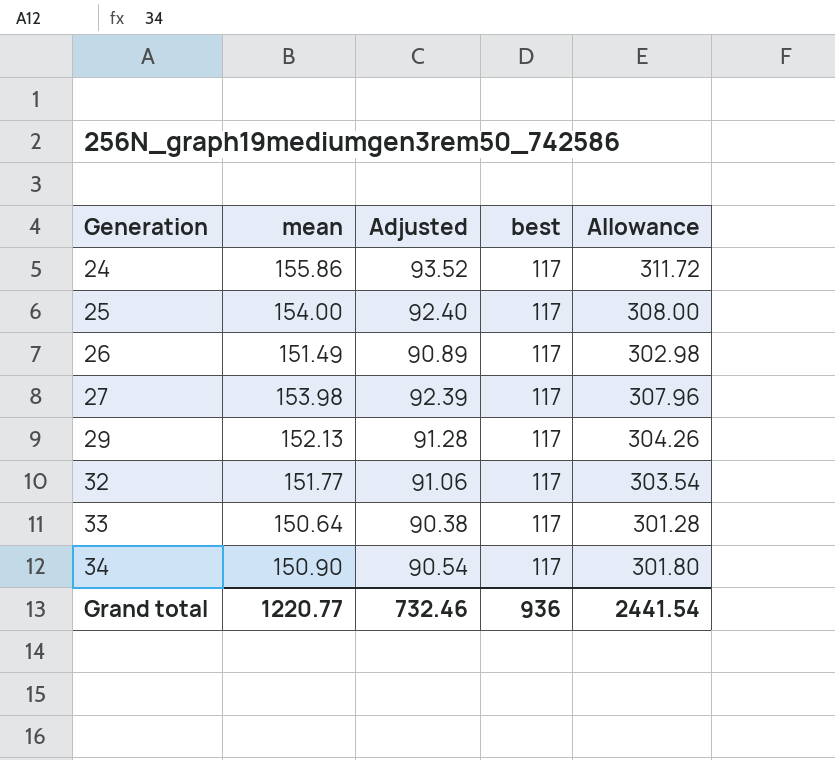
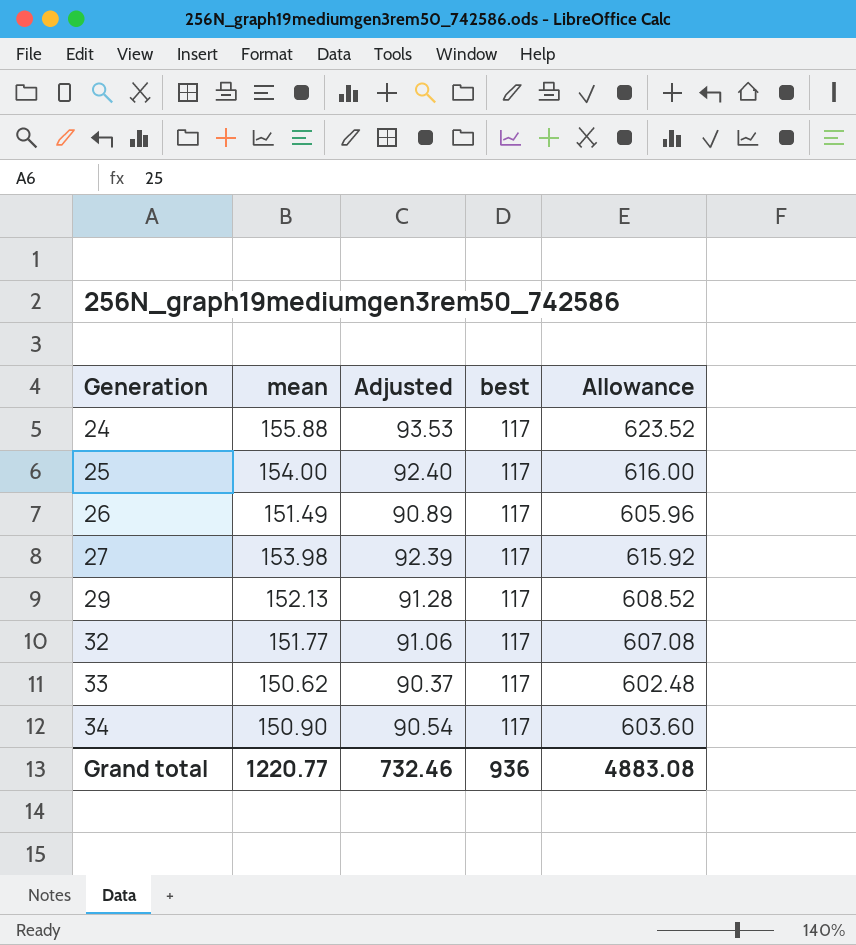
column Allowance | formula: [mean] * 2 -> [mean] * 4
24 | mean: 155.86 -> 155.88
24 | Adjusted: 93.52 -> 93.53
33 | mean: 150.64 -> 150.62
33 | Adjusted: 90.38 -> 90.37
Grand total | Allowance: 2441.54 -> 4883.08

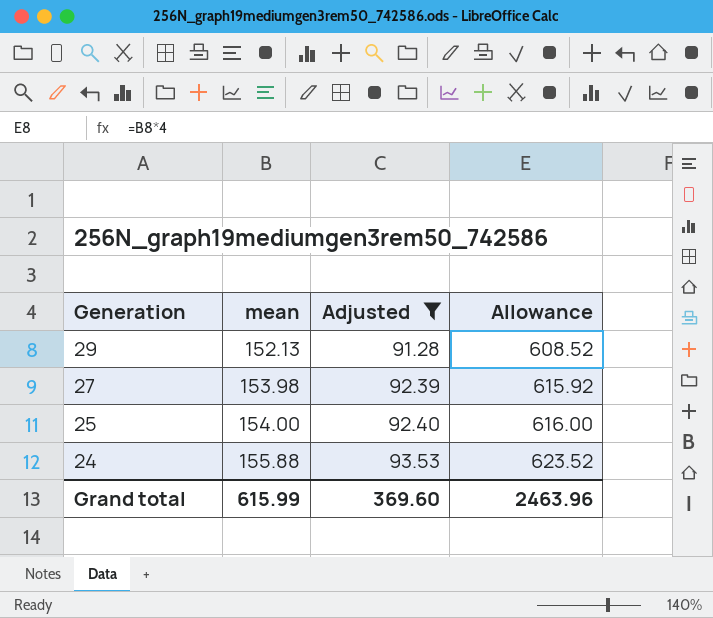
filter: none -> Adjusted >= 91.28
row order: Generation ascending -> Generation descending
column best | position: 4 -> none
Grand total | mean: 1220.77 -> 615.99
Grand total | Adjusted: 732.46 -> 369.60
Grand total | Allowance: 4883.08 -> 2463.96

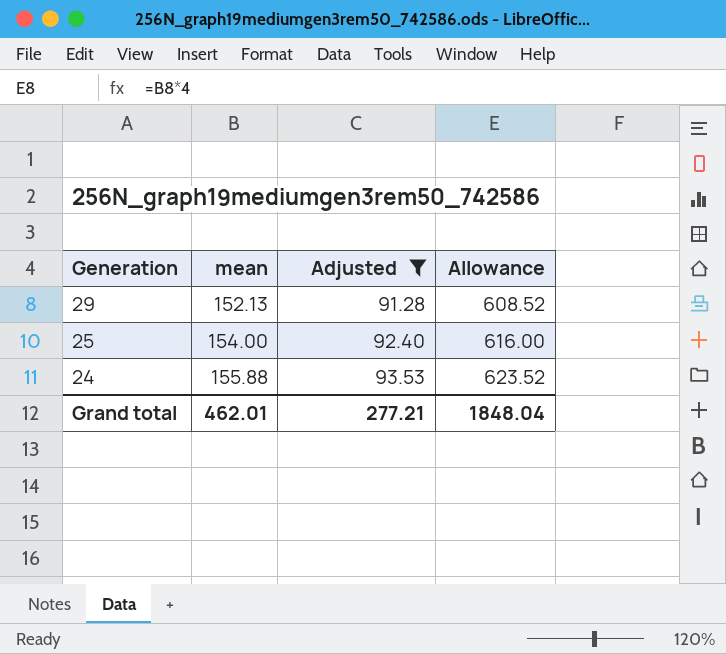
row 27: 153.98 | 92.39 | 615.92 -> none
Grand total | mean: 615.99 -> 462.01
Grand total | Adjusted: 369.60 -> 277.21
Grand total | Allowance: 2463.96 -> 1848.04

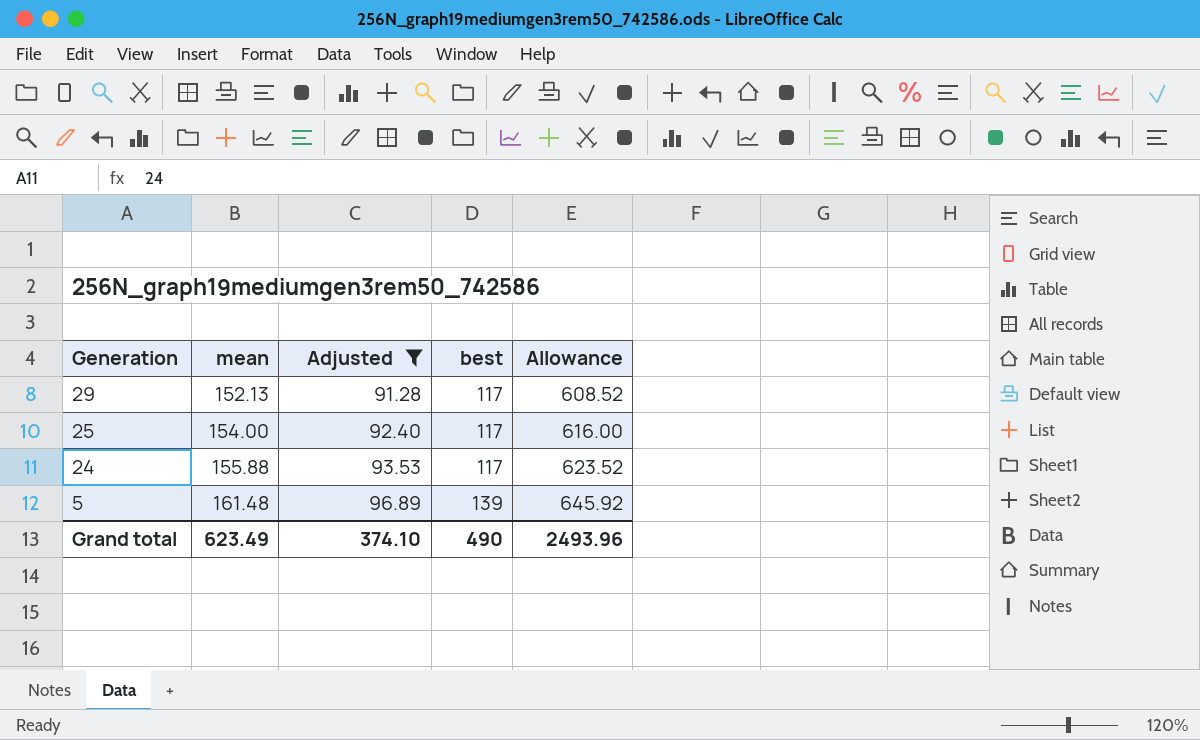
column best | position: none -> 4
row 5: none -> 161.48 | 96.89 | 139 | 645.92
Grand total | mean: 462.01 -> 623.49
Grand total | Adjusted: 277.21 -> 374.10
Grand total | Allowance: 1848.04 -> 2493.96

